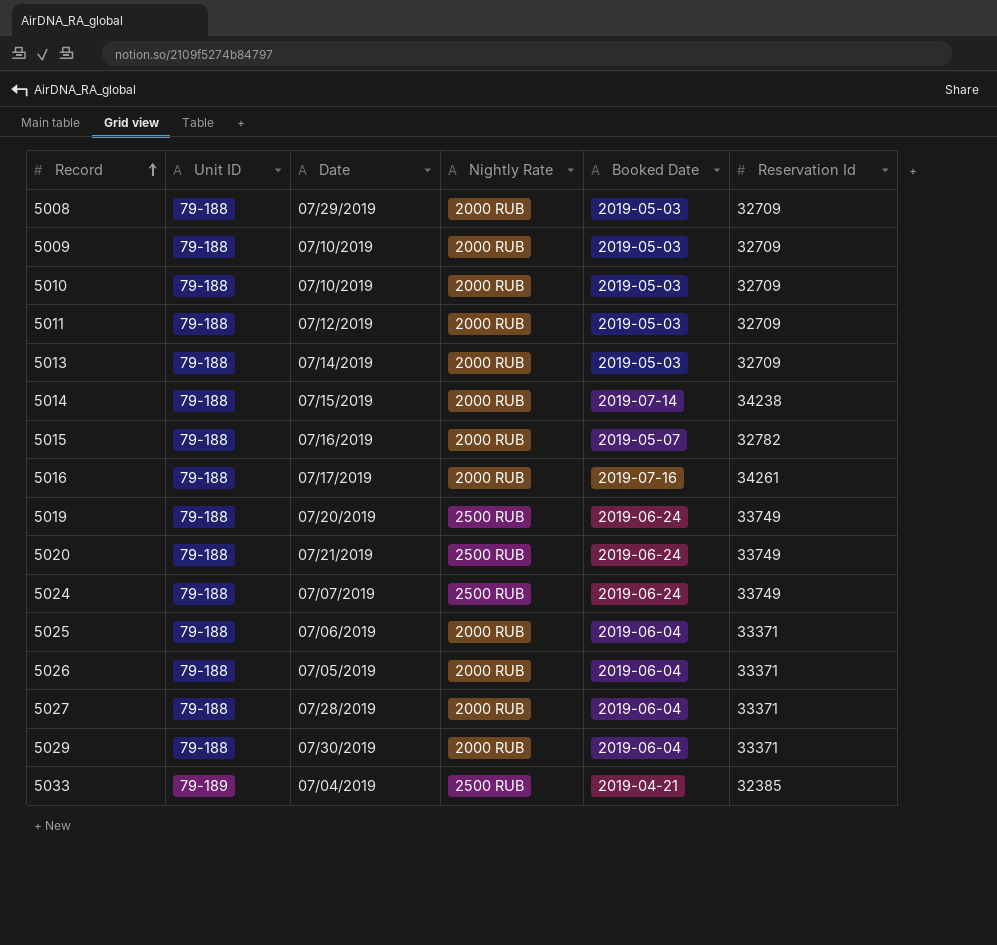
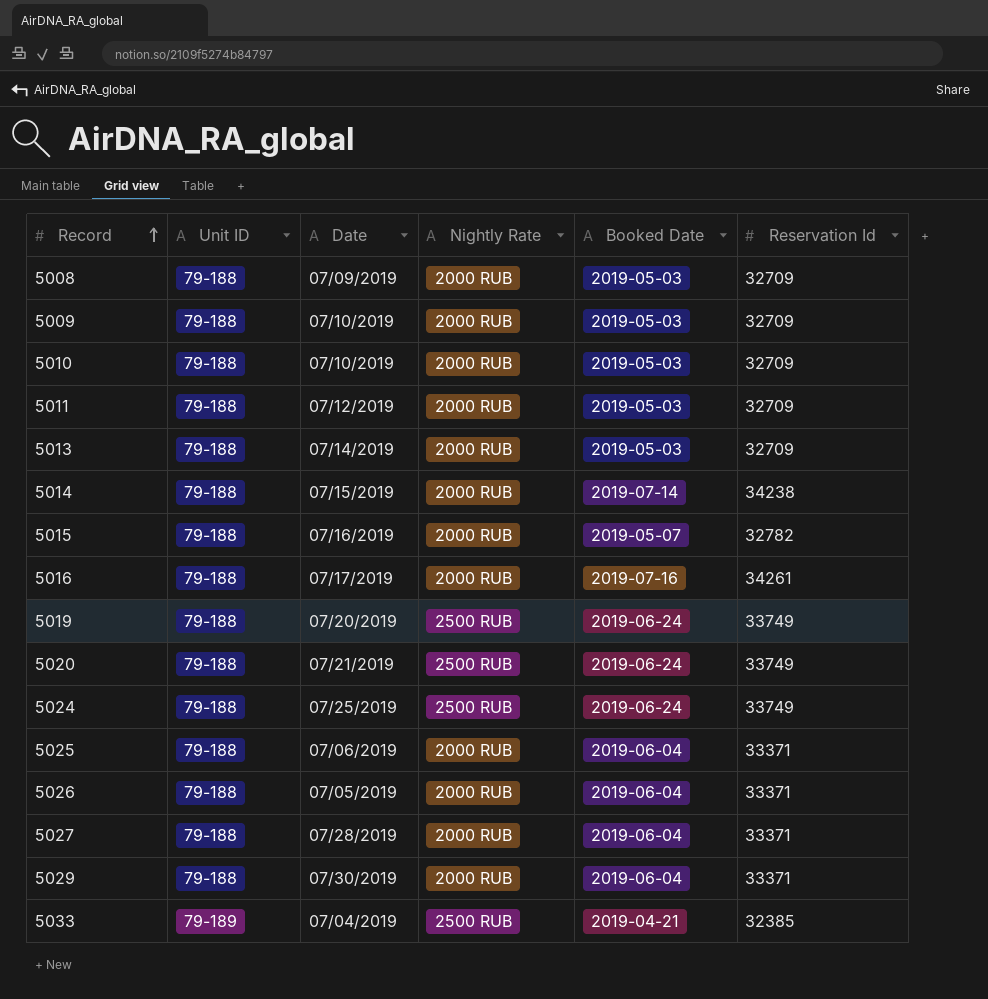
5008 | Date: 07/29/2019 -> 07/09/2019
5024 | Date: 07/07/2019 -> 07/25/2019

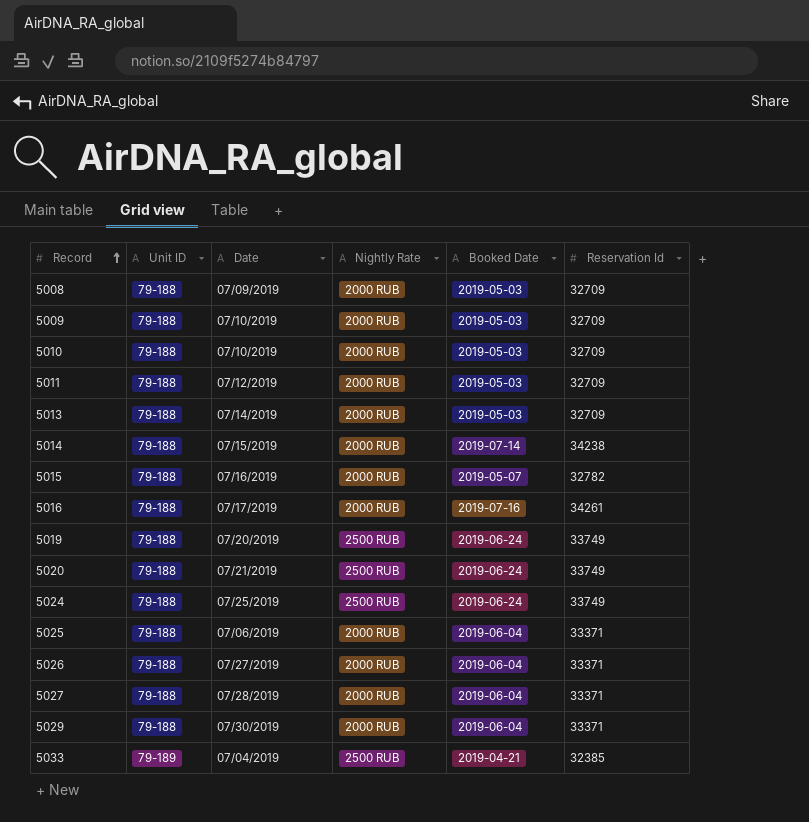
5026 | Date: 07/05/2019 -> 07/27/2019

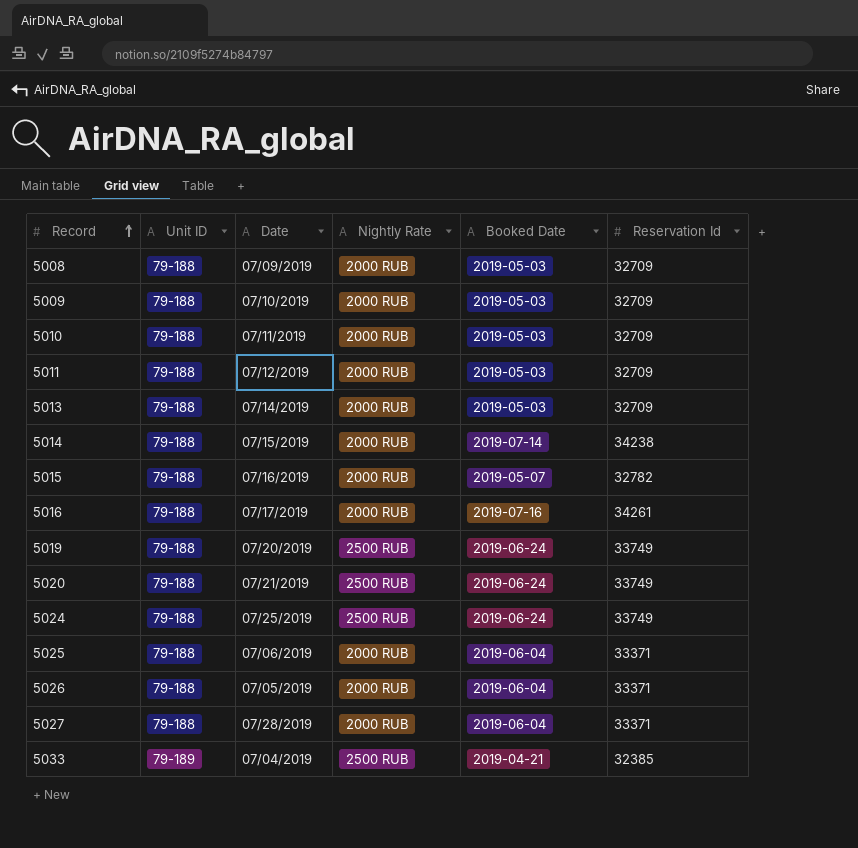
row 5029: 79-188 | 07/30/2019 | 2000 RUB | 2019-06-04 | 33371 -> none
5010 | Date: 07/10/2019 -> 07/11/2019
5026 | Date: 07/27/2019 -> 07/05/2019

